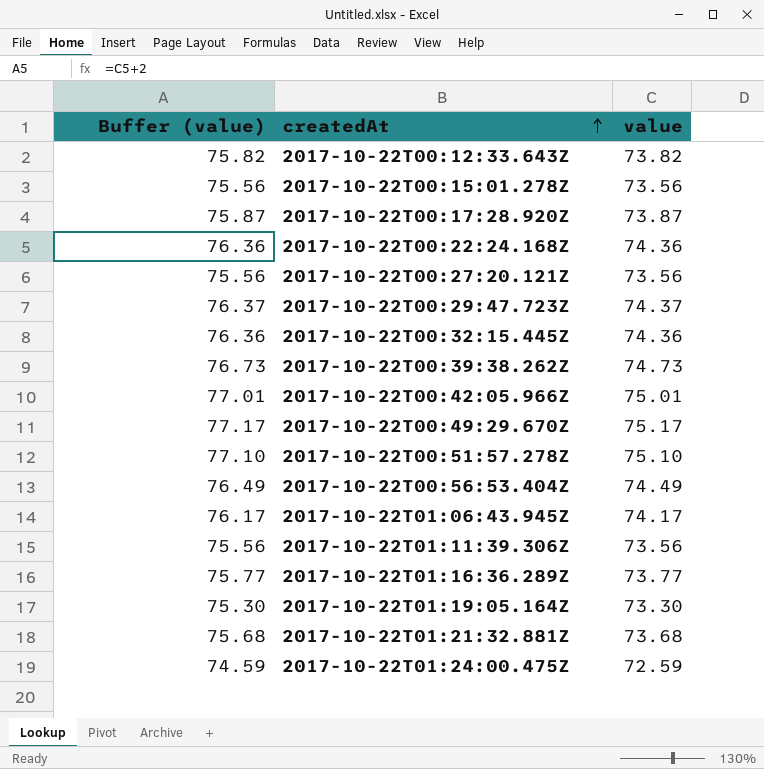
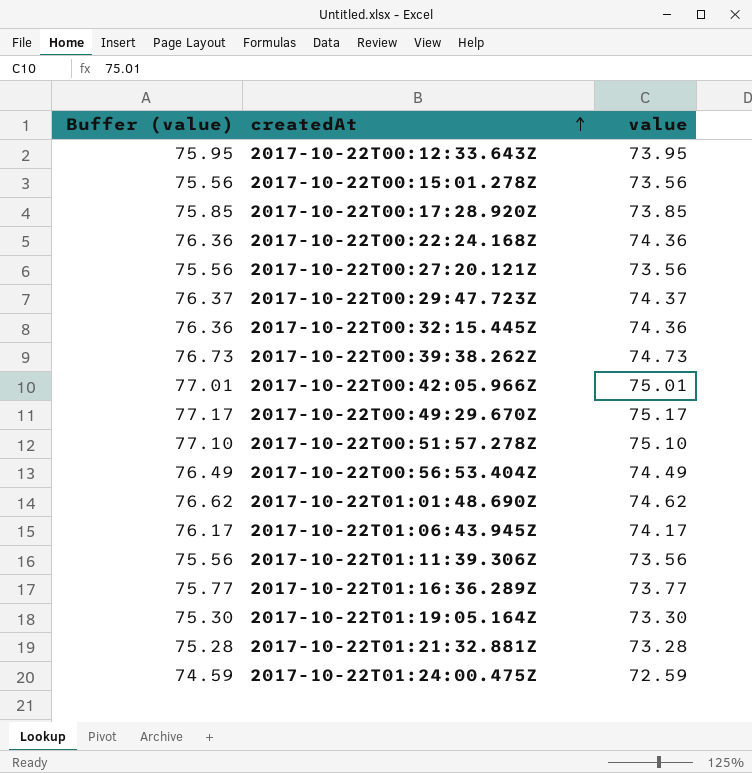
2017-10-22T00:12:33.643Z | Buffer (value): 75.82 -> 75.95
2017-10-22T00:12:33.643Z | value: 73.82 -> 73.95
2017-10-22T00:17:28.920Z | Buffer (value): 75.87 -> 75.85
2017-10-22T00:17:28.920Z | value: 73.87 -> 73.85
row 2017-10-22T01:01:48.690Z: none -> 76.62 | 74.62
2017-10-22T01:21:32.881Z | Buffer (value): 75.68 -> 75.28
2017-10-22T01:21:32.881Z | value: 73.68 -> 73.28

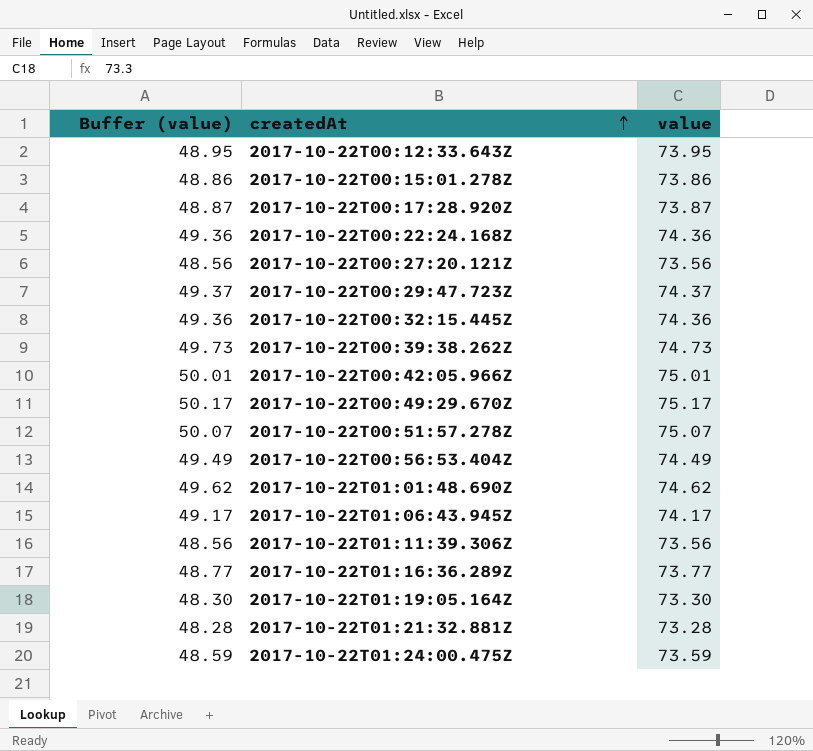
column Buffer (value) | formula: [value] + 2 -> [value] - 25
2017-10-22T00:15:01.278Z | value: 73.56 -> 73.86
2017-10-22T00:17:28.920Z | value: 73.85 -> 73.87
2017-10-22T00:51:57.278Z | value: 75.10 -> 75.07
2017-10-22T01:24:00.475Z | value: 72.59 -> 73.59

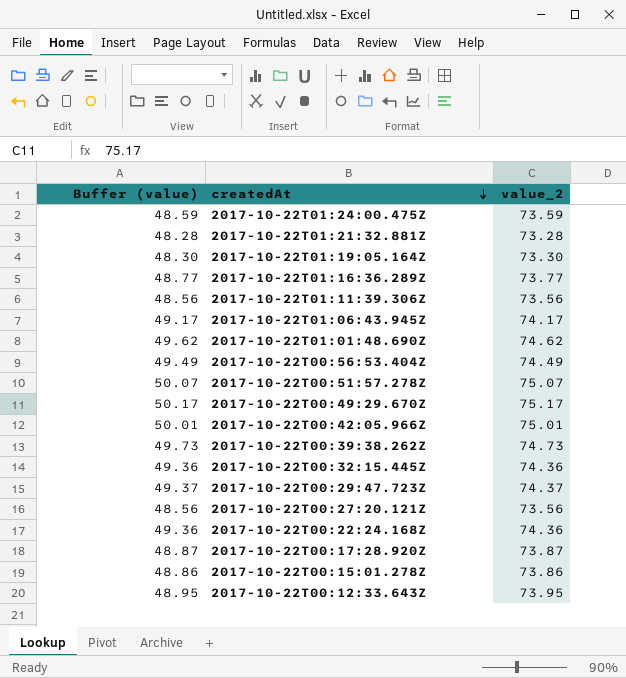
row order: createdAt ascending -> createdAt descending
column name: value -> value_2

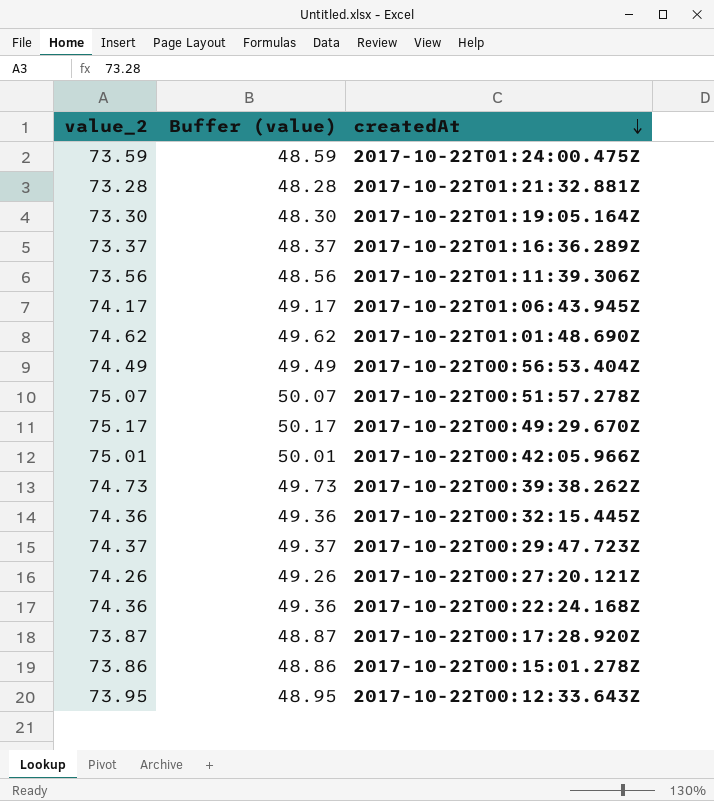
column value_2 | position: 3 -> 1
2017-10-22T01:16:36.289Z | value_2: 73.77 -> 73.37
2017-10-22T01:16:36.289Z | Buffer (value): 48.77 -> 48.37
2017-10-22T00:27:20.121Z | value_2: 73.56 -> 74.26
2017-10-22T00:27:20.121Z | Buffer (value): 48.56 -> 49.26

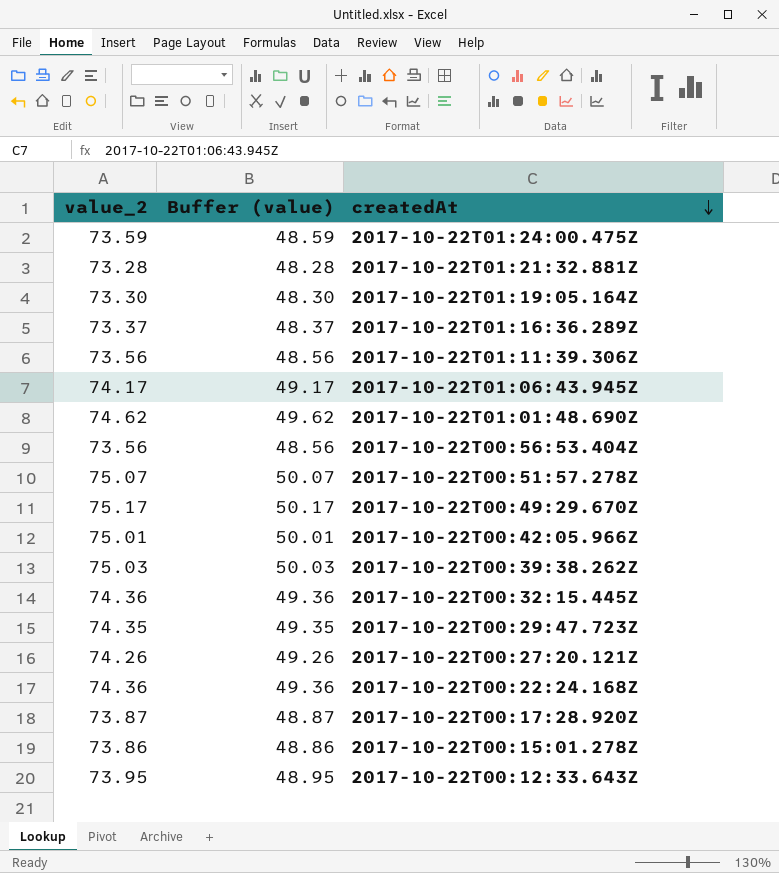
2017-10-22T00:56:53.404Z | value_2: 74.49 -> 73.56
2017-10-22T00:56:53.404Z | Buffer (value): 49.49 -> 48.56
2017-10-22T00:39:38.262Z | value_2: 74.73 -> 75.03
2017-10-22T00:39:38.262Z | Buffer (value): 49.73 -> 50.03
2017-10-22T00:29:47.723Z | value_2: 74.37 -> 74.35
2017-10-22T00:29:47.723Z | Buffer (value): 49.37 -> 49.35

